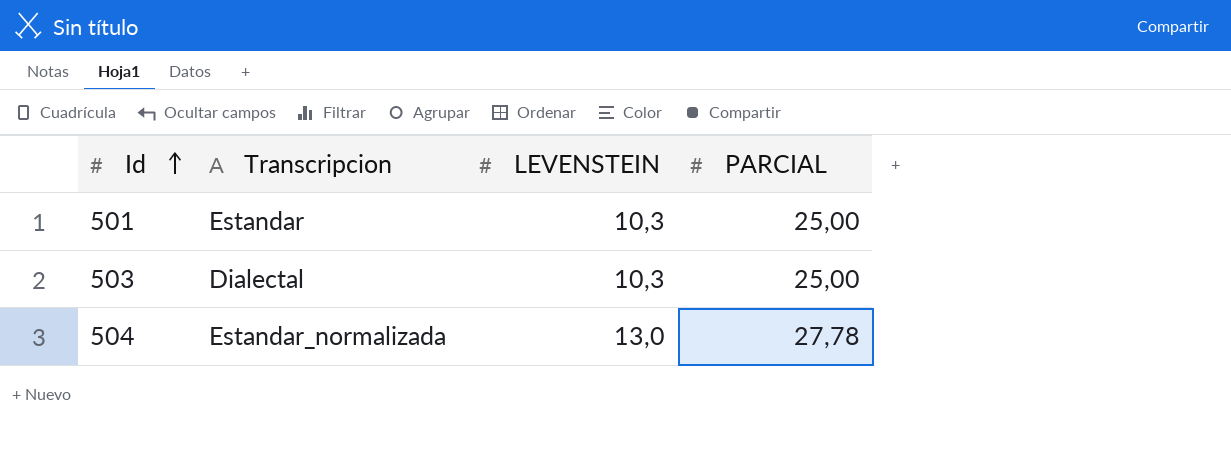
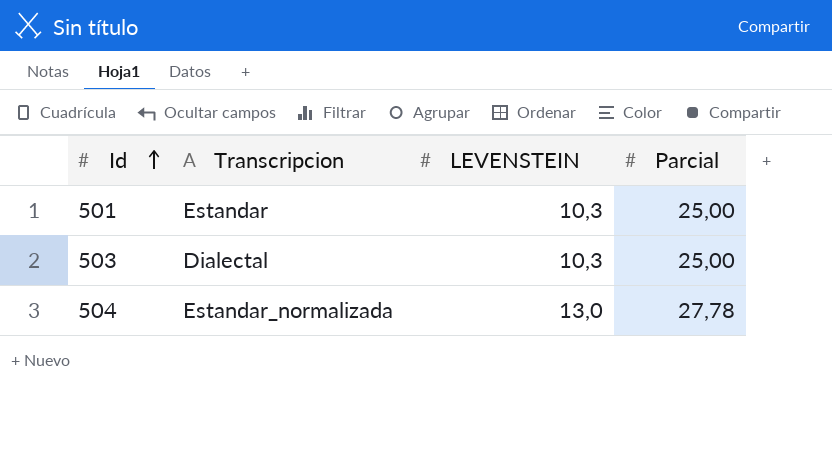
column name: PARCIAL -> Parcial

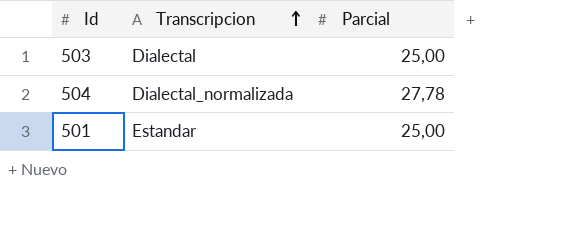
row order: Id ascending -> Transcripcion ascending
column LEVENSTEIN | position: 3 -> none
504 | Transcripcion: Estandar_normalizada -> Dialectal_normalizada

